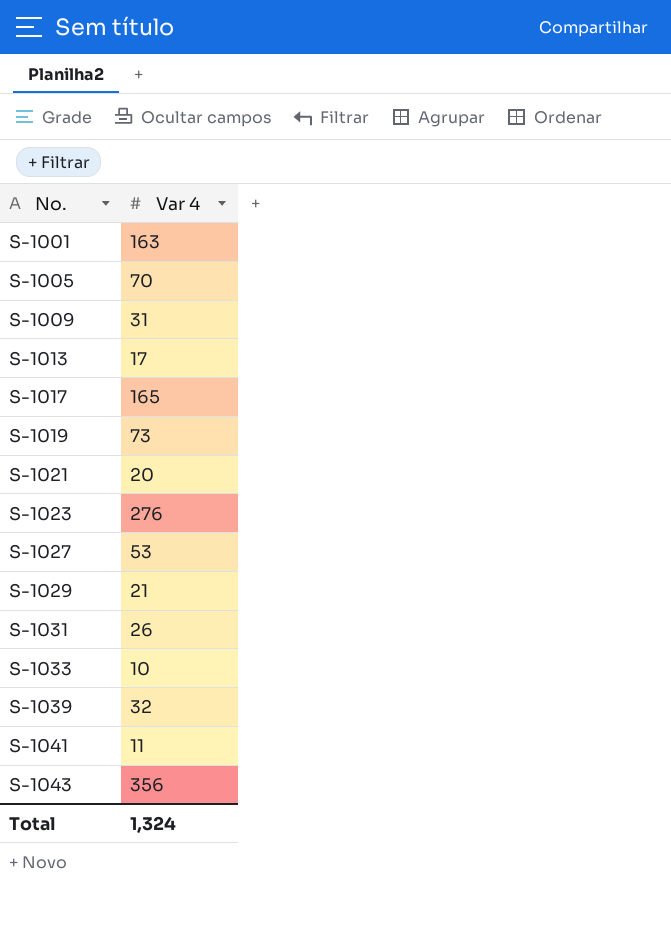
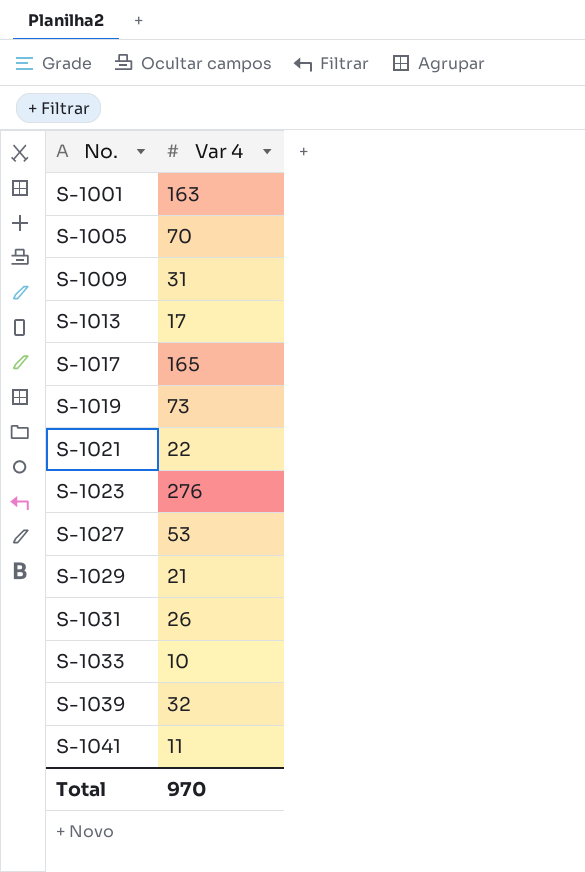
row S-1043: 356 -> none
S-1021 | Var 4: 20 -> 22
Total | Var 4: 1,324 -> 970

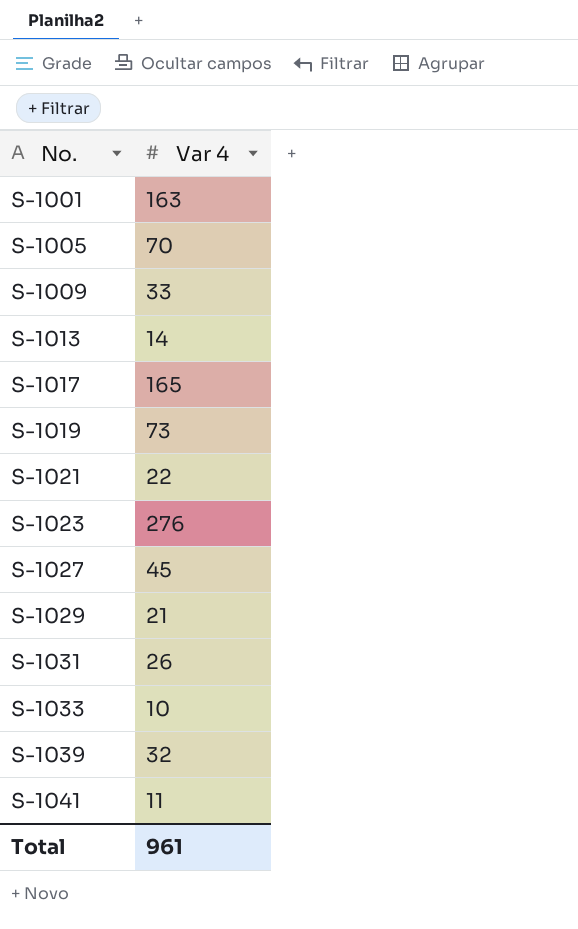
S-1009 | Var 4: 31 -> 33
S-1013 | Var 4: 17 -> 14
S-1027 | Var 4: 53 -> 45
Total | Var 4: 970 -> 961

